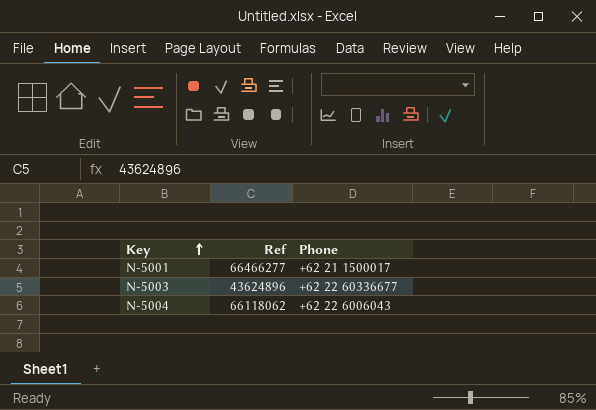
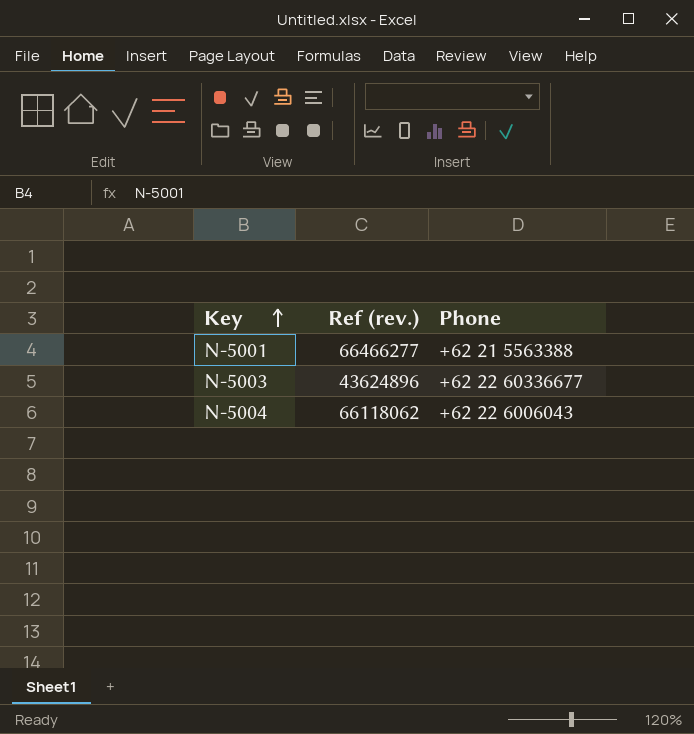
column name: Ref -> Ref (rev.)
N-5001 | Phone: +62 21 1500017 -> +62 21 5563388

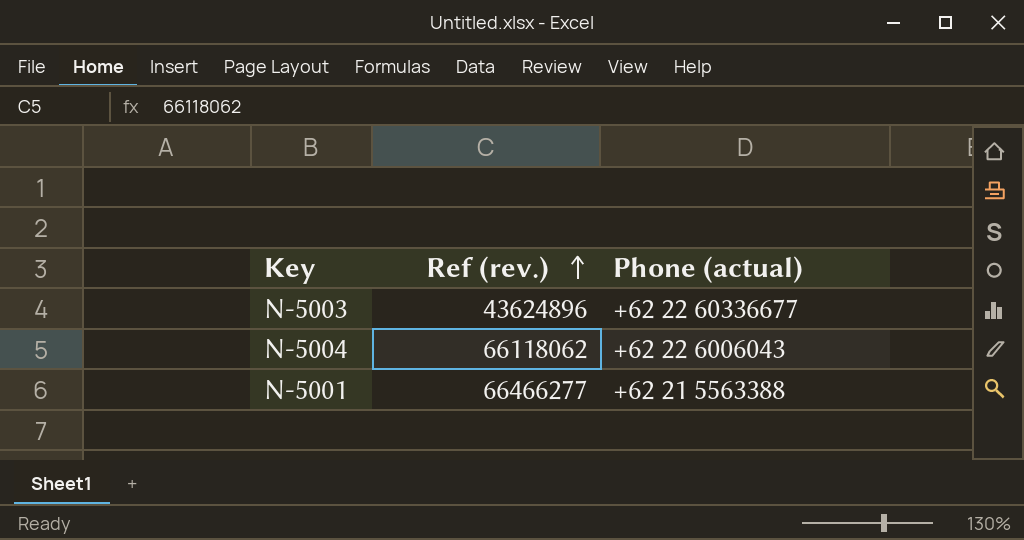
row order: Key ascending -> Ref (rev.) ascending
column name: Phone -> Phone (actual)

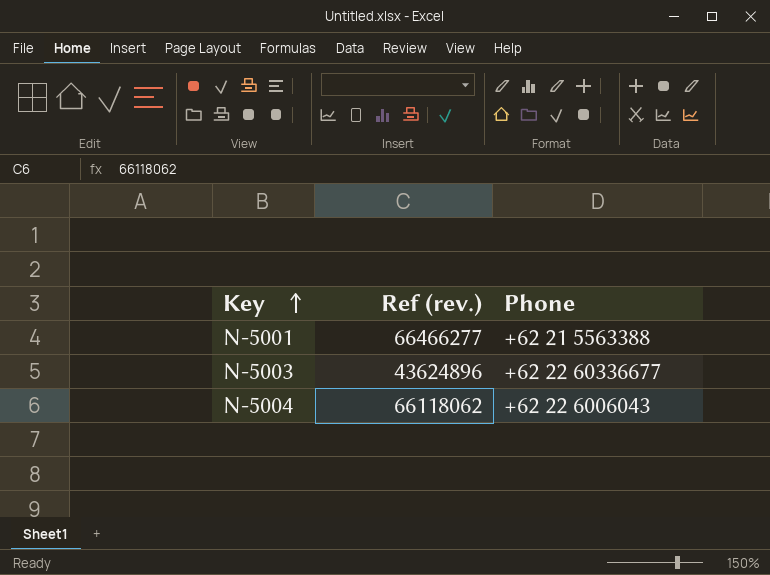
row order: Ref (rev.) ascending -> Key ascending
column name: Phone (actual) -> Phone

